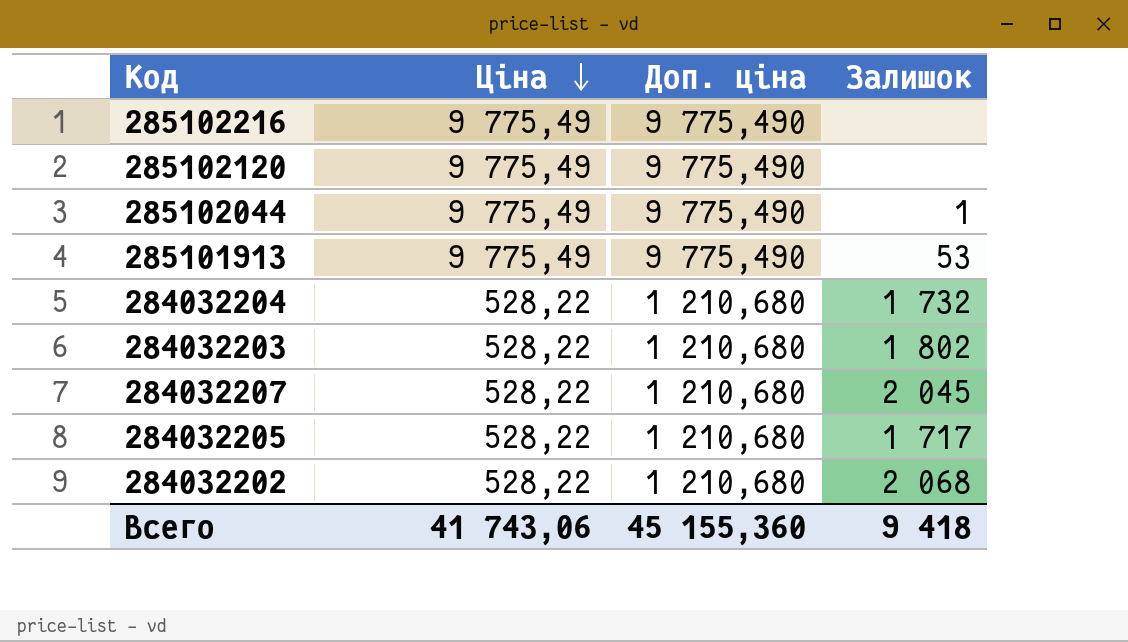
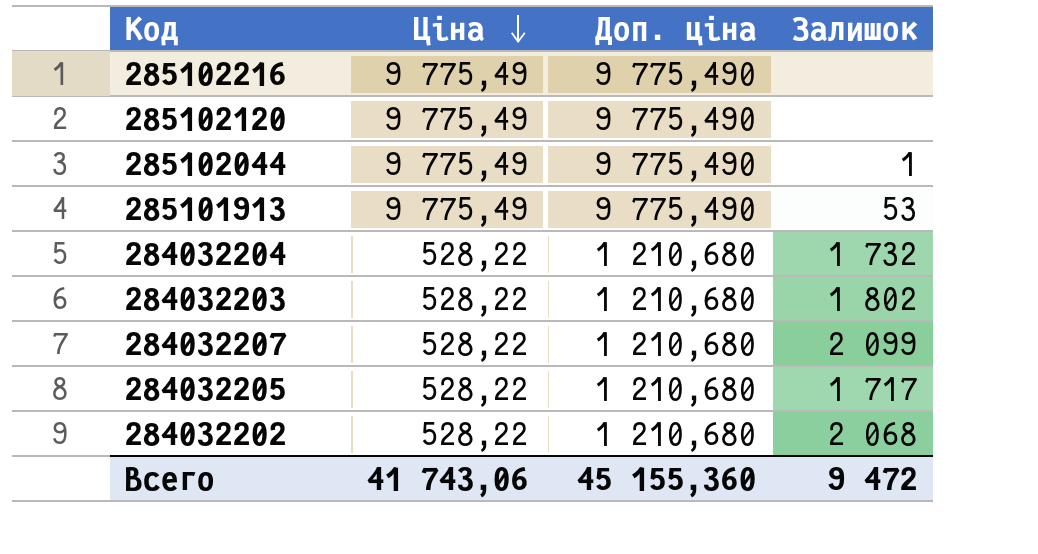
284032207 | Залишок: 2 045 -> 2 099
Всего | Залишок: 9 418 -> 9 472

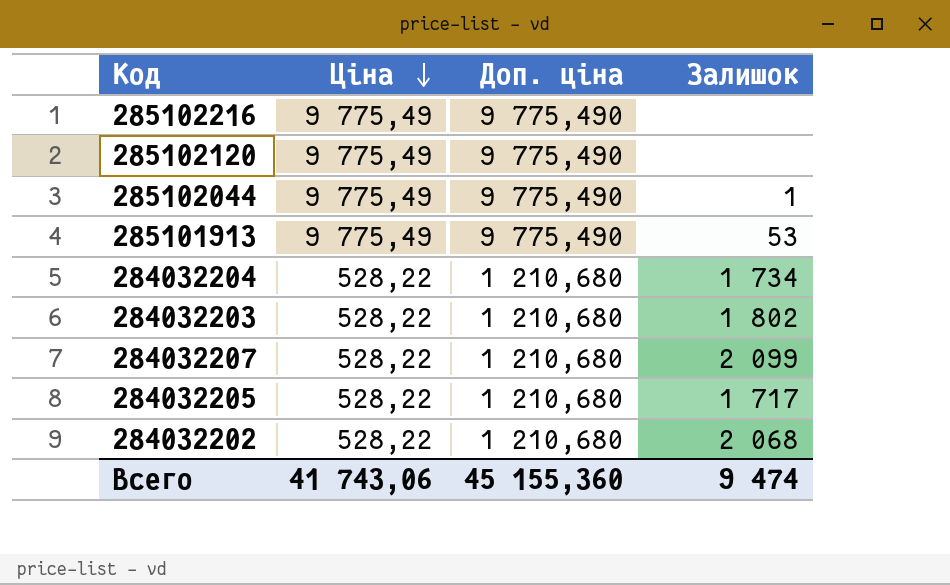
284032204 | Залишок: 1 732 -> 1 734
Всего | Залишок: 9 472 -> 9 474

